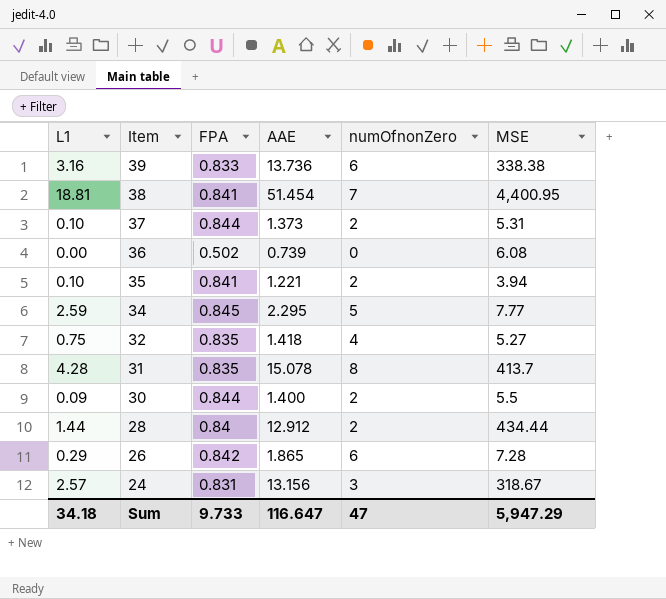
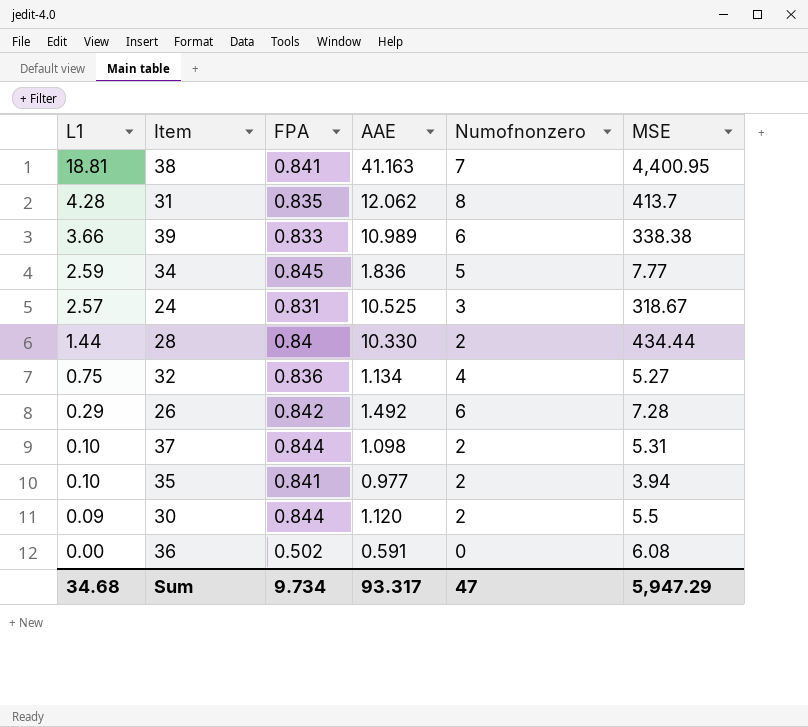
row order: Item descending -> L1 descending
column name: numOfnonZero -> Numofnonzero
38 | AAE: 51.454 -> 41.163
31 | AAE: 15.078 -> 12.062
39 | L1: 3.16 -> 3.66
39 | AAE: 13.736 -> 10.989
34 | AAE: 2.295 -> 1.836
24 | AAE: 13.156 -> 10.525
28 | AAE: 12.912 -> 10.330
32 | FPA: 0.835 -> 0.836
32 | AAE: 1.418 -> 1.134
26 | AAE: 1.865 -> 1.492
37 | AAE: 1.373 -> 1.098
35 | AAE: 1.221 -> 0.977
30 | AAE: 1.400 -> 1.120
36 | AAE: 0.739 -> 0.591
Sum | L1: 34.18 -> 34.68
Sum | FPA: 9.733 -> 9.734
Sum | AAE: 116.647 -> 93.317

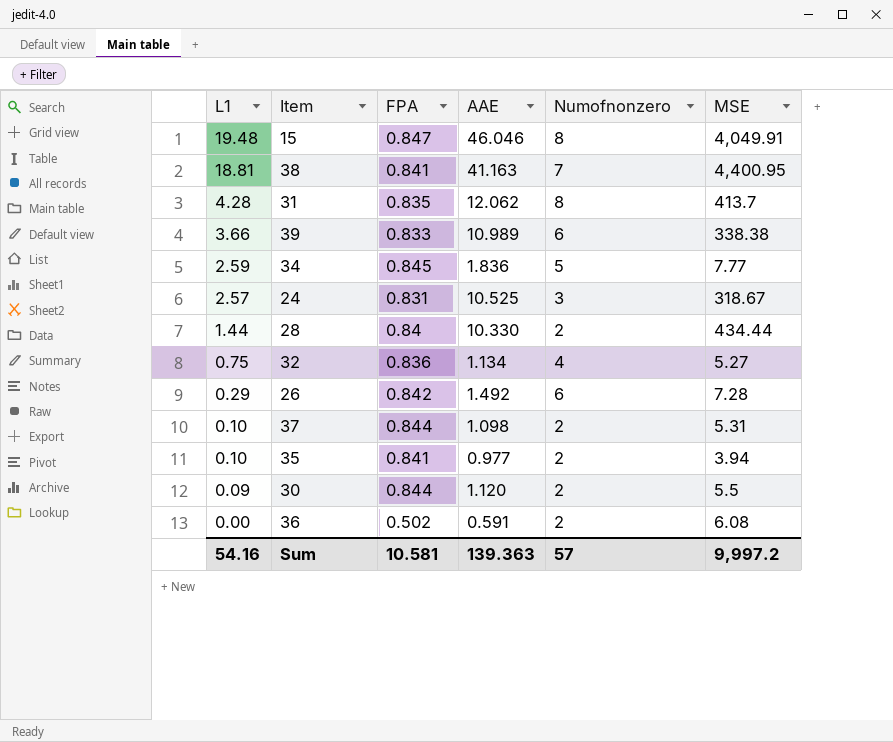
row 15: none -> 19.48 | 0.847 | 46.046 | 8 | 4,049.91
36 | Numofnonzero: 0 -> 2
Sum | L1: 34.68 -> 54.16
Sum | FPA: 9.734 -> 10.581
Sum | AAE: 93.317 -> 139.363
Sum | Numofnonzero: 47 -> 57
Sum | MSE: 5,947.29 -> 9,997.2

